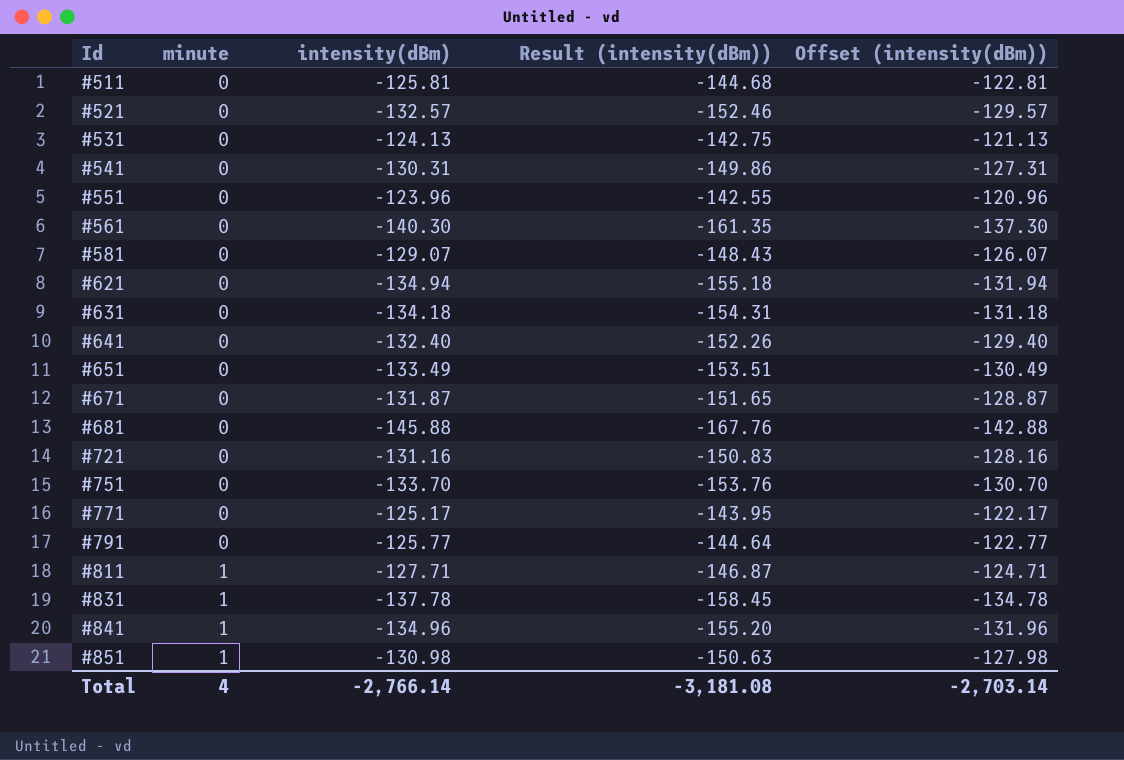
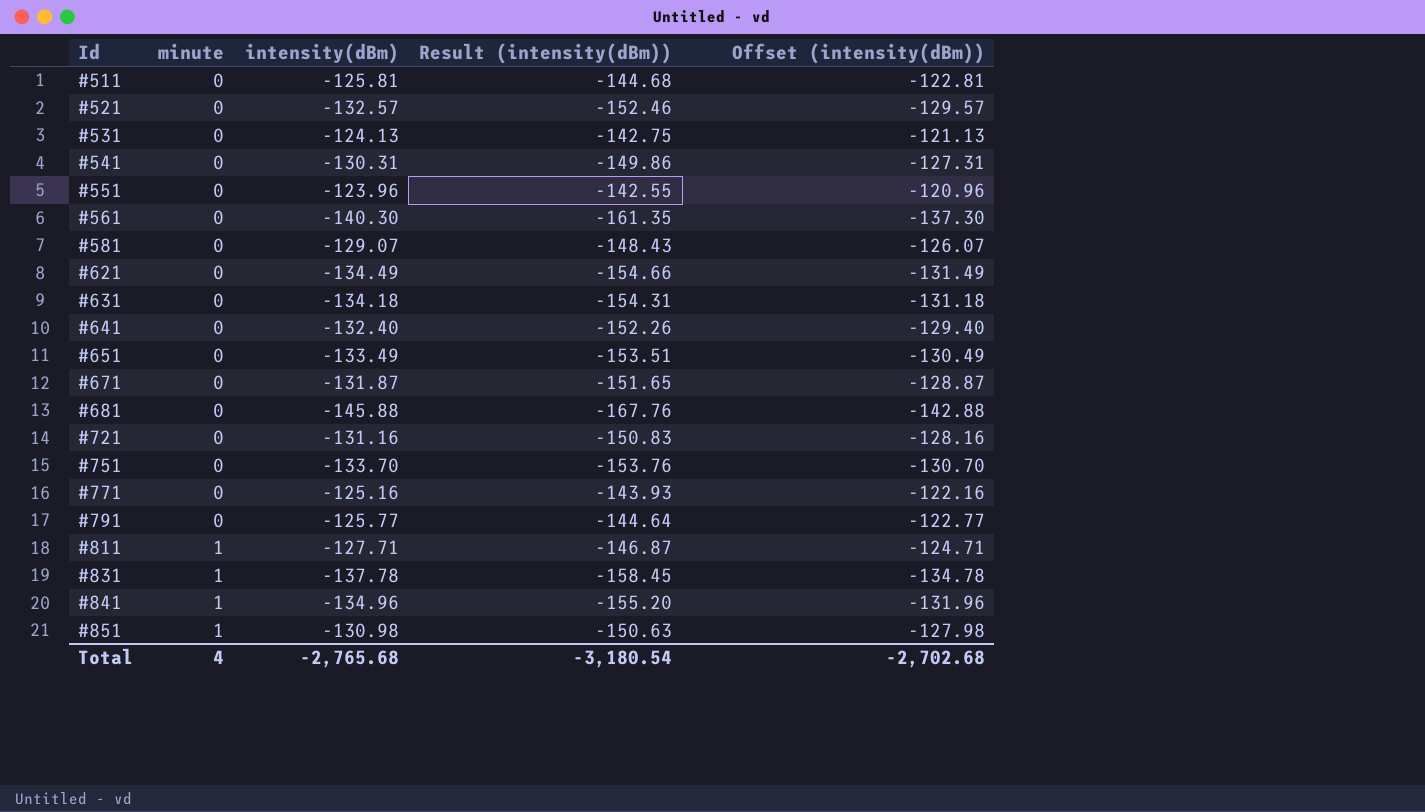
#621 | intensity(dBm): -134.94 -> -134.49
#621 | Result (intensity(dBm)): -155.18 -> -154.66
#621 | Offset (intensity(dBm)): -131.94 -> -131.49
#771 | intensity(dBm): -125.17 -> -125.16
#771 | Result (intensity(dBm)): -143.95 -> -143.93
#771 | Offset (intensity(dBm)): -122.17 -> -122.16
Total | intensity(dBm): -2,766.14 -> -2,765.68
Total | Result (intensity(dBm)): -3,181.08 -> -3,180.54
Total | Offset (intensity(dBm)): -2,703.14 -> -2,702.68

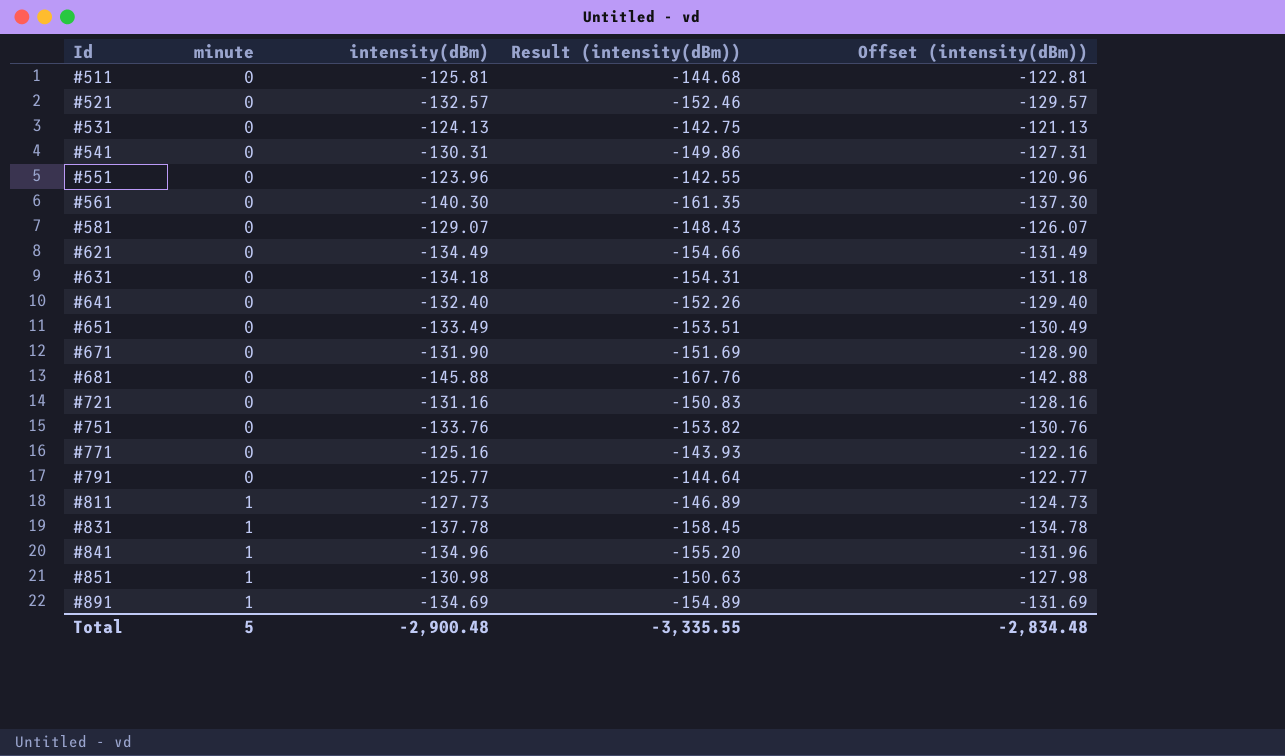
#671 | intensity(dBm): -131.87 -> -131.90
#671 | Result (intensity(dBm)): -151.65 -> -151.69
#671 | Offset (intensity(dBm)): -128.87 -> -128.90
#751 | intensity(dBm): -133.70 -> -133.76
#751 | Result (intensity(dBm)): -153.76 -> -153.82
#751 | Offset (intensity(dBm)): -130.70 -> -130.76
#811 | intensity(dBm): -127.71 -> -127.73
#811 | Result (intensity(dBm)): -146.87 -> -146.89
#811 | Offset (intensity(dBm)): -124.71 -> -124.73
row #891: none -> 1 | -134.69 | -154.89 | -131.69
Total | minute: 4 -> 5
Total | intensity(dBm): -2,765.68 -> -2,900.48
Total | Result (intensity(dBm)): -3,180.54 -> -3,335.55
Total | Offset (intensity(dBm)): -2,702.68 -> -2,834.48

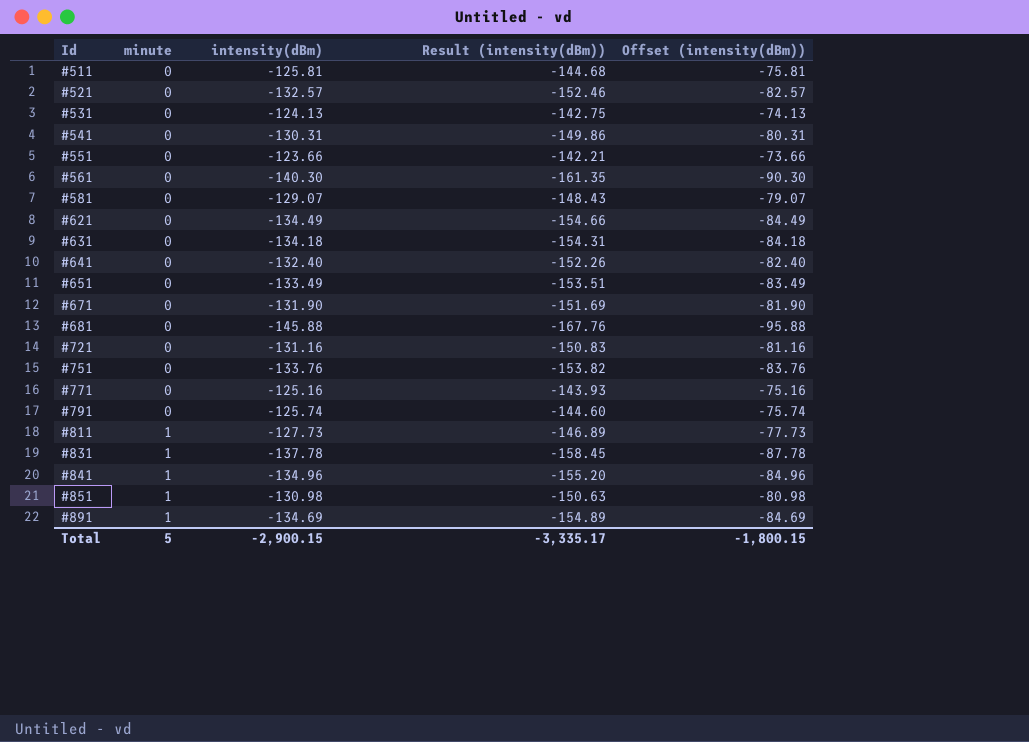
column Offset (intensity(dBm)) | formula: [intensity(dBm)] + 3 -> [intensity(dBm)] + 50
#551 | intensity(dBm): -123.96 -> -123.66
#551 | Result (intensity(dBm)): -142.55 -> -142.21
#791 | intensity(dBm): -125.77 -> -125.74
#791 | Result (intensity(dBm)): -144.64 -> -144.60
Total | intensity(dBm): -2,900.48 -> -2,900.15
Total | Result (intensity(dBm)): -3,335.55 -> -3,335.17
Total | Offset (intensity(dBm)): -2,834.48 -> -1,800.15

